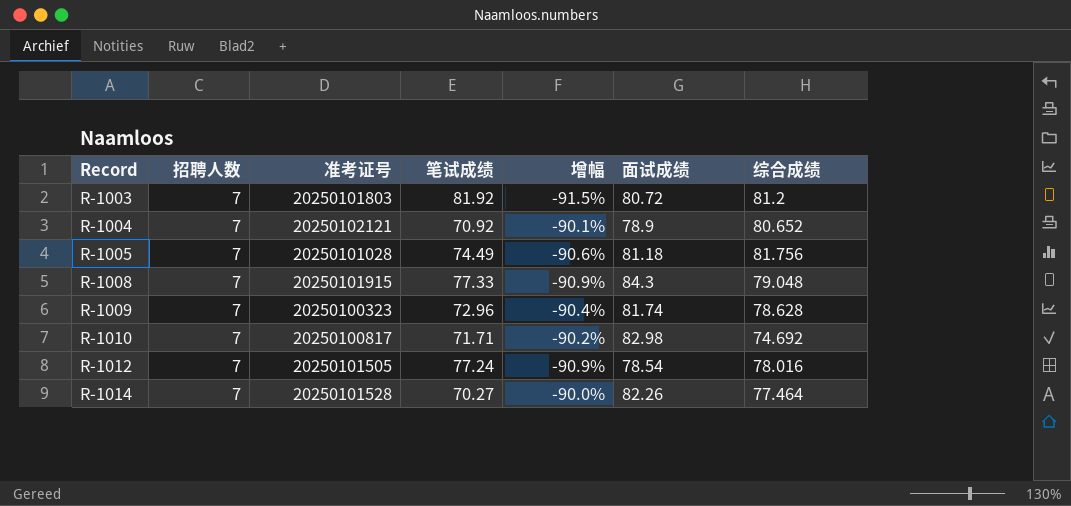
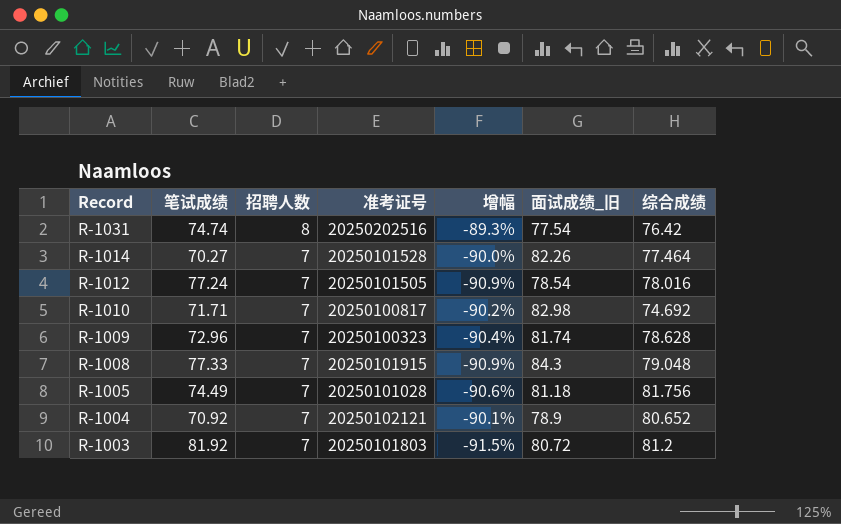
row order: Record ascending -> Record descending
column 笔试成绩 | position: 4 -> 2
column name: 面试成绩 -> 面试成绩_旧
row R-1031: none -> 74.74 | 8 | 20250202516 | -89.3% | 77.54 | 76.42

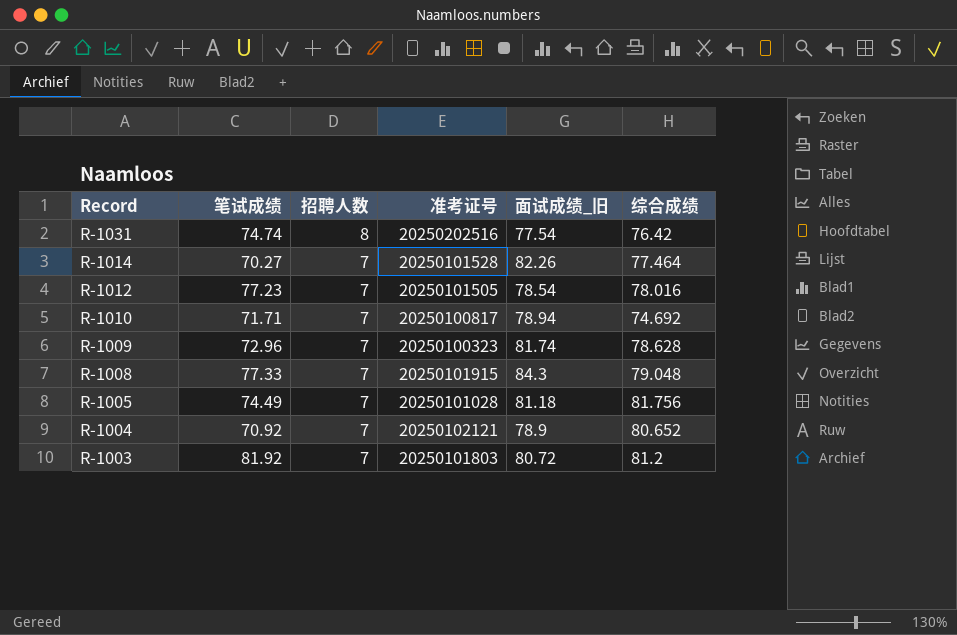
column 增幅 | formula: ([招聘人数] - [笔试成绩]) / [笔试成绩] -> none
R-1012 | 笔试成绩: 77.24 -> 77.23
R-1010 | 面试成绩_旧: 82.98 -> 78.94

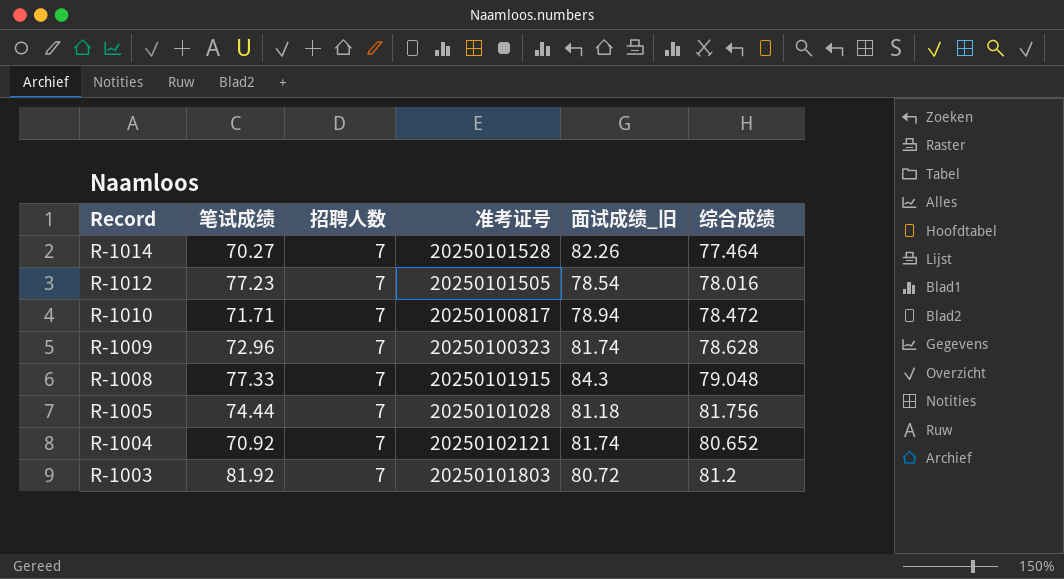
row R-1031: 74.74 | 8 | 20250202516 | 77.54 | 76.42 -> none
R-1010 | 综合成绩: 74.692 -> 78.472
R-1005 | 笔试成绩: 74.49 -> 74.44
R-1004 | 面试成绩_旧: 78.9 -> 81.74

